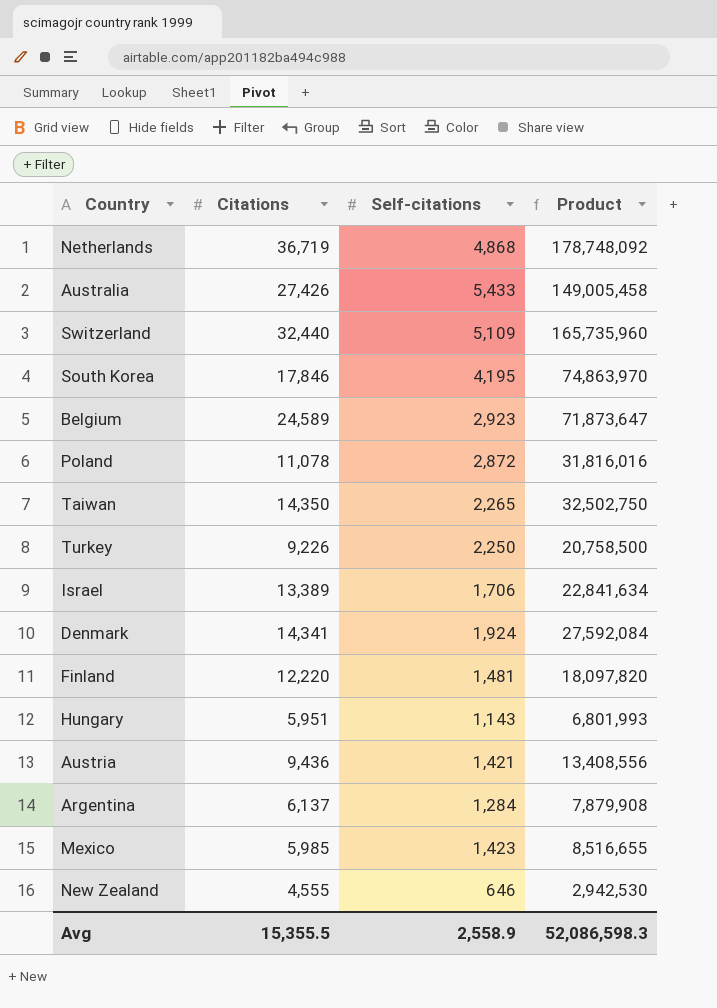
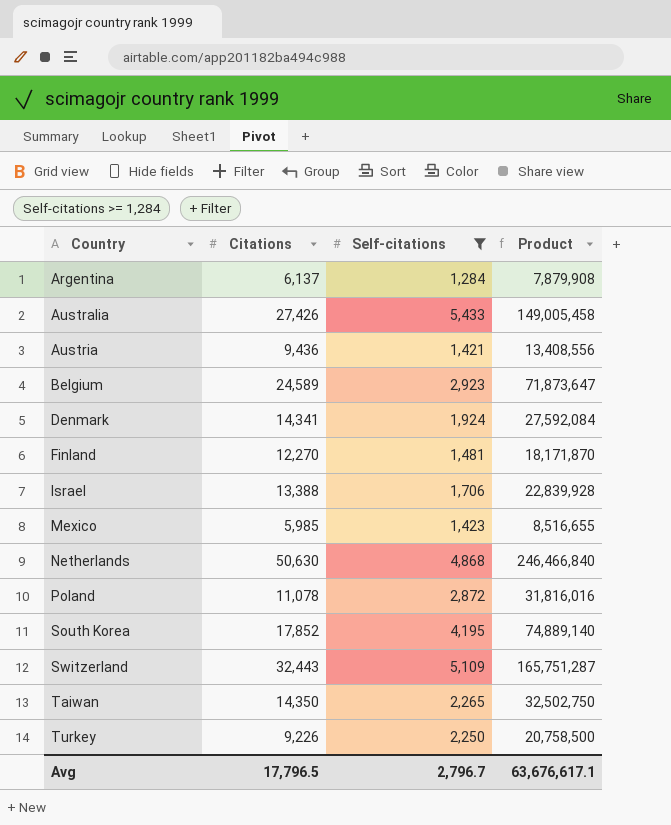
filter: none -> Self-citations >= 1,284
row order: none -> Country ascending
Finland | Citations: 12,220 -> 12,270
Finland | Product: 18,097,820 -> 18,171,870
Israel | Citations: 13,389 -> 13,388
Israel | Product: 22,841,634 -> 22,839,928
Netherlands | Citations: 36,719 -> 50,630
Netherlands | Product: 178,748,092 -> 246,466,840
South Korea | Citations: 17,846 -> 17,852
South Korea | Product: 74,863,970 -> 74,889,140
Switzerland | Citations: 32,440 -> 32,443
Switzerland | Product: 165,735,960 -> 165,751,287
Avg | Citations: 15,355.5 -> 17,796.5
Avg | Self-citations: 2,558.9 -> 2,796.7
Avg | Product: 52,086,598.3 -> 63,676,617.1

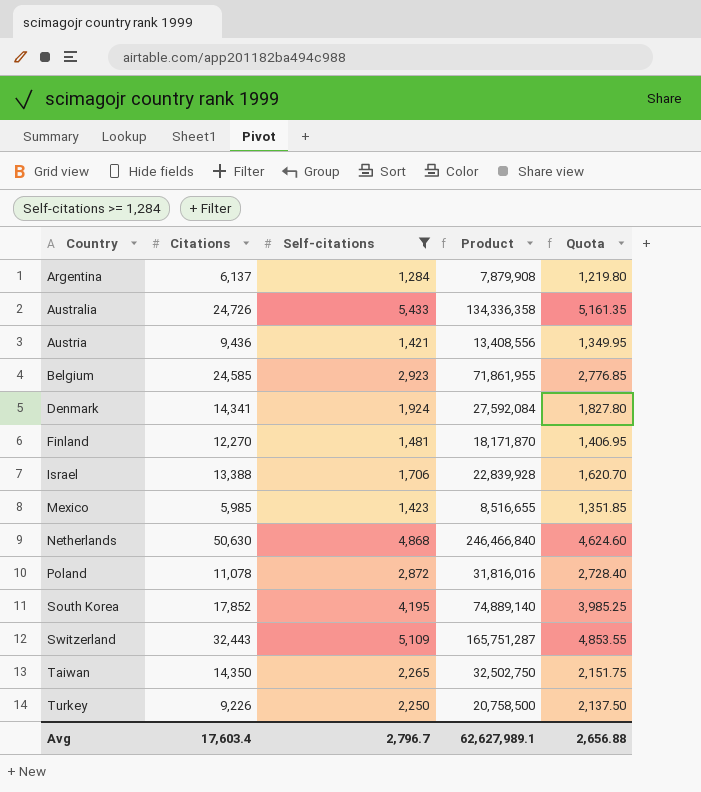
column Quota | formula: none -> [Self-citations] * 0.95
Australia | Citations: 27,426 -> 24,726
Australia | Product: 149,005,458 -> 134,336,358
Belgium | Citations: 24,589 -> 24,585
Belgium | Product: 71,873,647 -> 71,861,955
Avg | Citations: 17,796.5 -> 17,603.4
Avg | Product: 63,676,617.1 -> 62,627,989.1

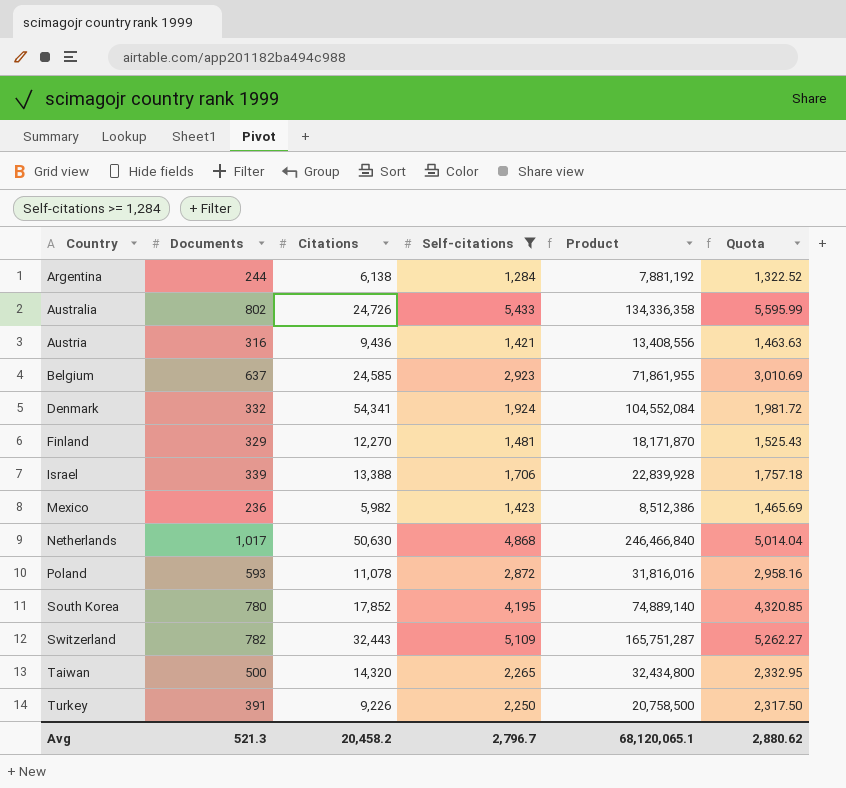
column Documents | position: none -> 2
column Quota | formula: [Self-citations] * 0.95 -> [Self-citations] * 1.03
Argentina | Citations: 6,137 -> 6,138
Argentina | Product: 7,879,908 -> 7,881,192
Denmark | Citations: 14,341 -> 54,341
Denmark | Product: 27,592,084 -> 104,552,084
Mexico | Citations: 5,985 -> 5,982
Mexico | Product: 8,516,655 -> 8,512,386
Taiwan | Citations: 14,350 -> 14,320
Taiwan | Product: 32,502,750 -> 32,434,800
Avg | Citations: 17,603.4 -> 20,458.2
Avg | Product: 62,627,989.1 -> 68,120,065.1
Avg | Quota: 2,656.88 -> 2,880.62

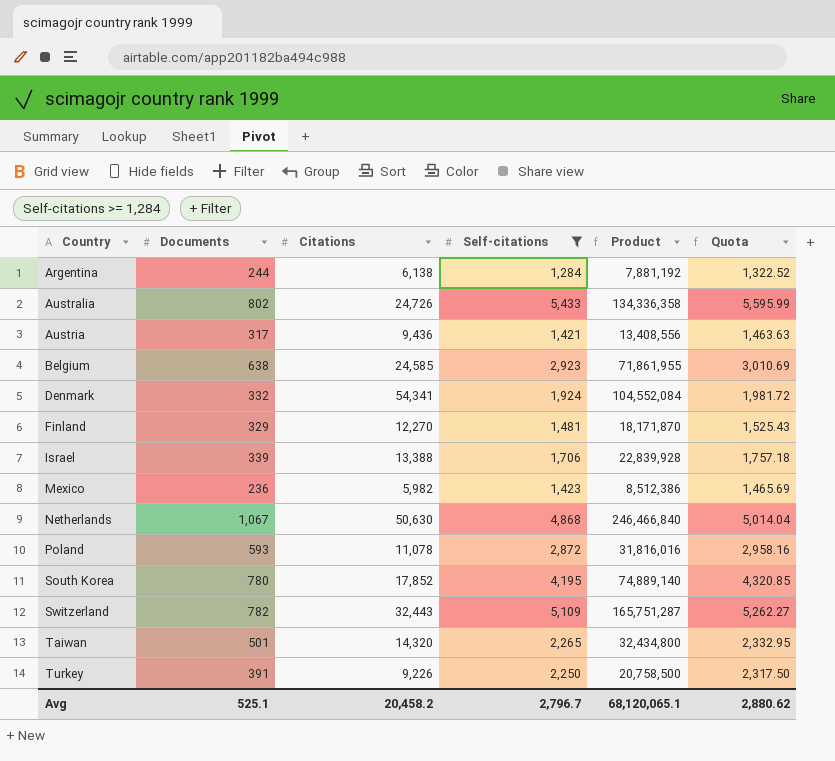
Austria | Documents: 316 -> 317
Belgium | Documents: 637 -> 638
Netherlands | Documents: 1,017 -> 1,067
Taiwan | Documents: 500 -> 501
Avg | Documents: 521.3 -> 525.1

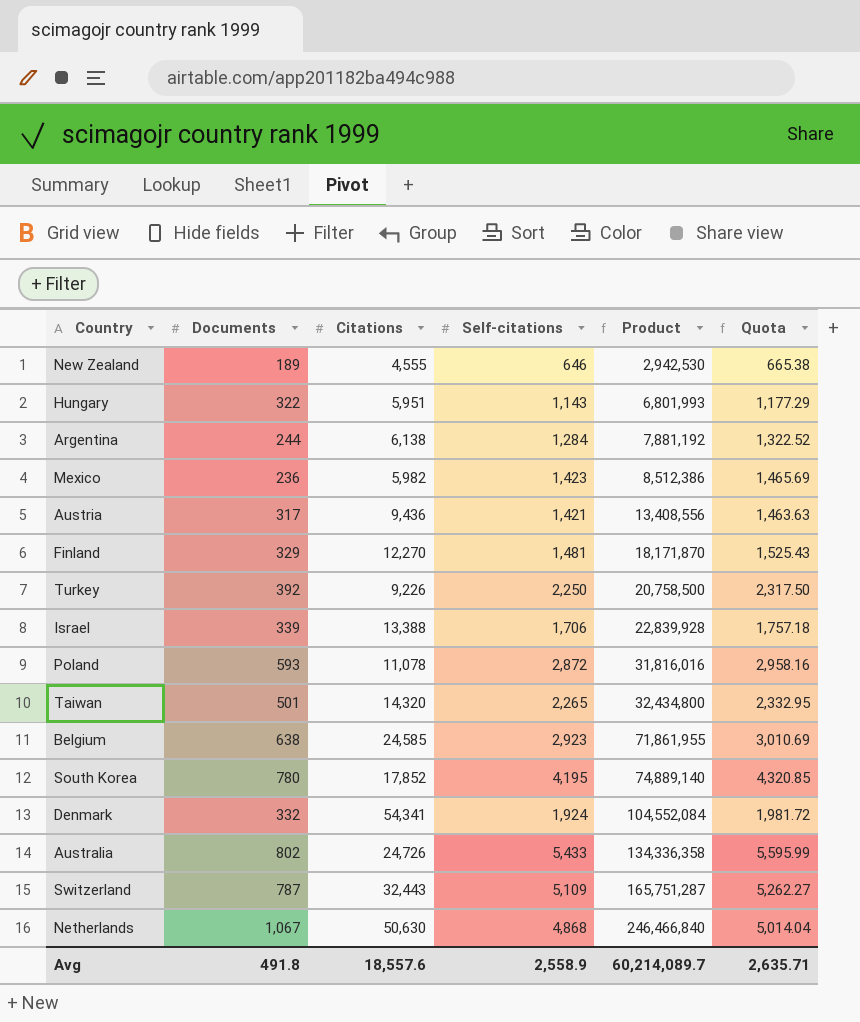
filter: Self-citations >= 1,284 -> none
row order: Country ascending -> Product ascending
Turkey | Documents: 391 -> 392
Switzerland | Documents: 782 -> 787
Avg | Documents: 525.1 -> 491.8
Avg | Citations: 20,458.2 -> 18,557.6
Avg | Self-citations: 2,796.7 -> 2,558.9
Avg | Product: 68,120,065.1 -> 60,214,089.7
Avg | Quota: 2,880.62 -> 2,635.71

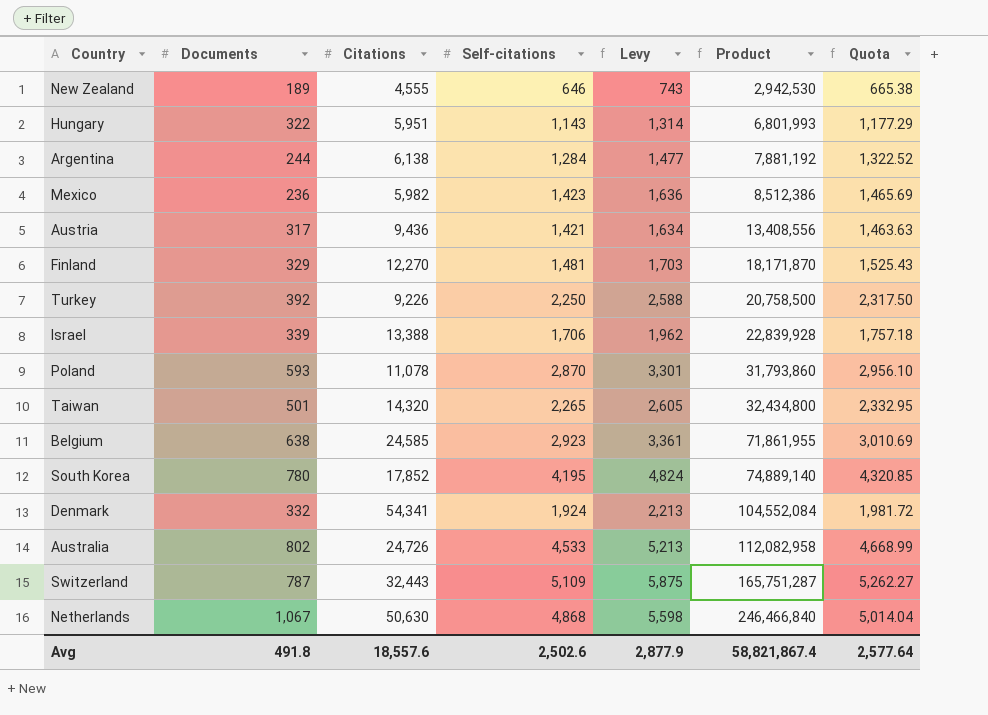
column Levy | formula: none -> [Self-citations] * 1.15
Poland | Self-citations: 2,872 -> 2,870
Poland | Product: 31,816,016 -> 31,793,860
Poland | Quota: 2,958.16 -> 2,956.10
Australia | Self-citations: 5,433 -> 4,533
Australia | Product: 134,336,358 -> 112,082,958
Australia | Quota: 5,595.99 -> 4,668.99
Avg | Self-citations: 2,558.9 -> 2,502.6
Avg | Product: 60,214,089.7 -> 58,821,867.4
Avg | Quota: 2,635.71 -> 2,577.64

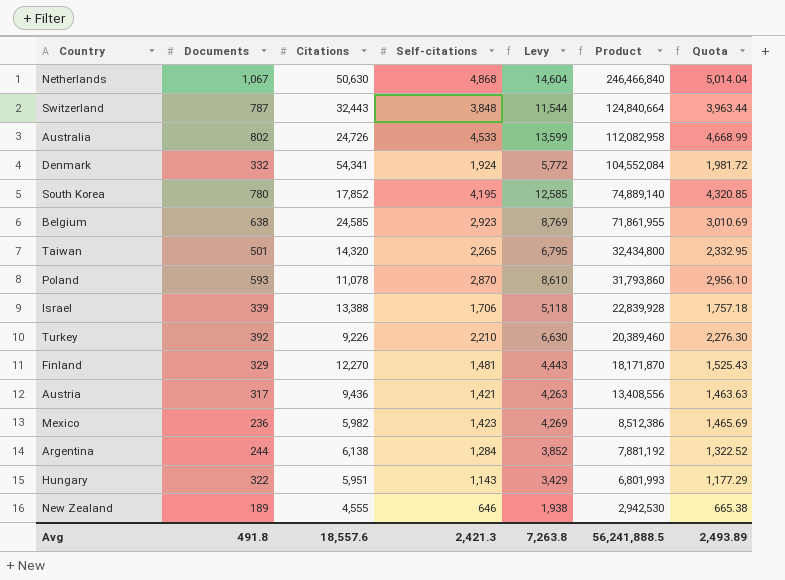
row order: Product ascending -> Product descending
column Levy | formula: [Self-citations] * 1.15 -> [Self-citations] * 3
Switzerland | Self-citations: 5,109 -> 3,848
Switzerland | Product: 165,751,287 -> 124,840,664
Switzerland | Quota: 5,262.27 -> 3,963.44
Turkey | Self-citations: 2,250 -> 2,210
Turkey | Product: 20,758,500 -> 20,389,460
Turkey | Quota: 2,317.50 -> 2,276.30
Avg | Self-citations: 2,502.6 -> 2,421.3
Avg | Levy: 2,877.9 -> 7,263.8
Avg | Product: 58,821,867.4 -> 56,241,888.5
Avg | Quota: 2,577.64 -> 2,493.89

